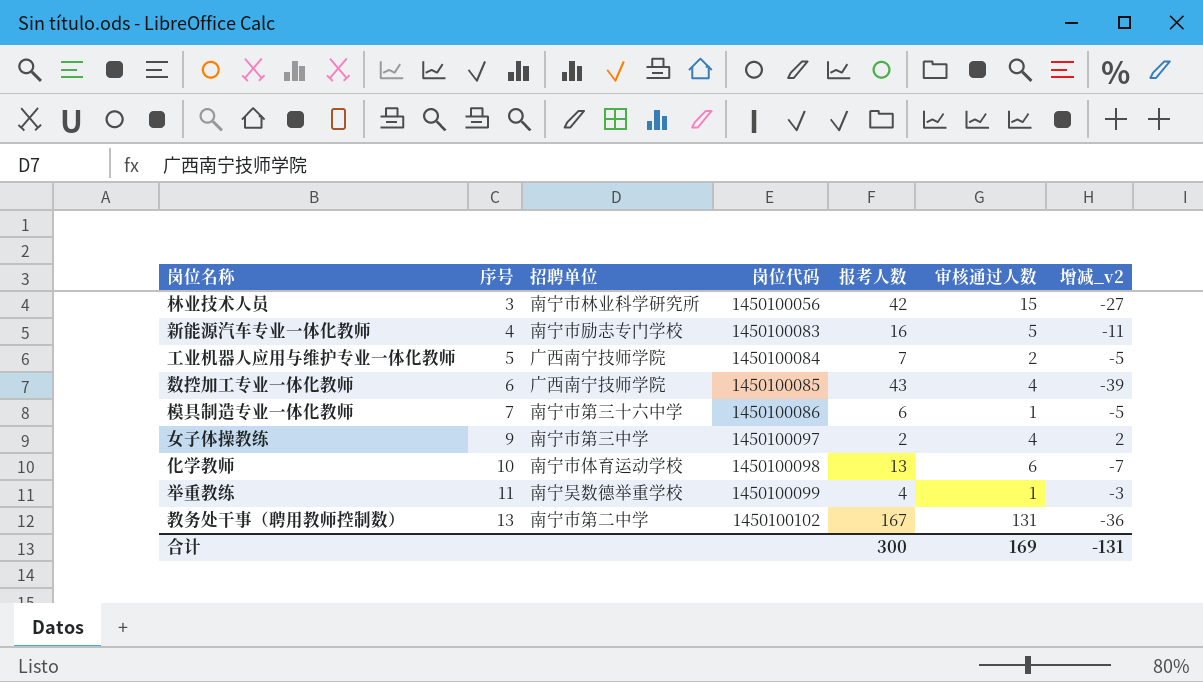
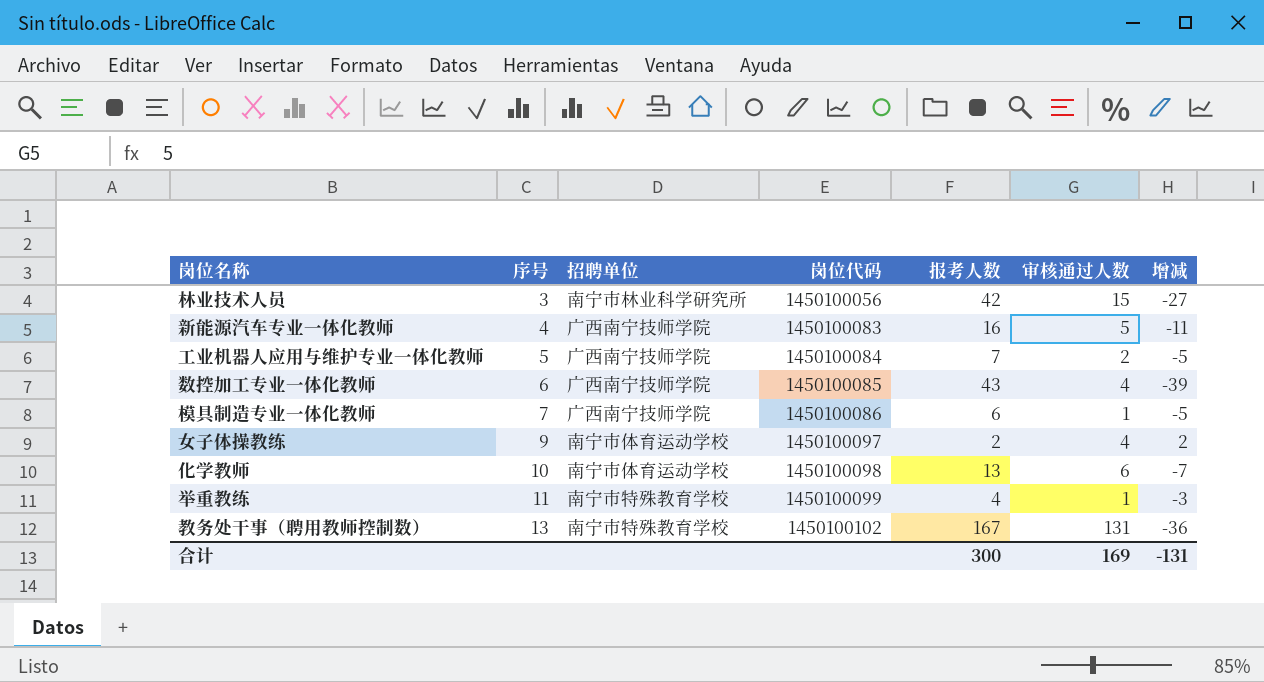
column name: 增减_v2 -> 增减
新能源汽车专业一体化教师 | 招聘单位: 南宁市励志专门学校 -> 广西南宁技师学院
模具制造专业一体化教师 | 招聘单位: 南宁市第三十六中学 -> 广西南宁技师学院
女子体操教练 | 招聘单位: 南宁市第三中学 -> 南宁市体育运动学校
举重教练 | 招聘单位: 南宁吴数德举重学校 -> 南宁市特殊教育学校
教务处干事（聘用教师控制数） | 招聘单位: 南宁市第二中学 -> 南宁市特殊教育学校

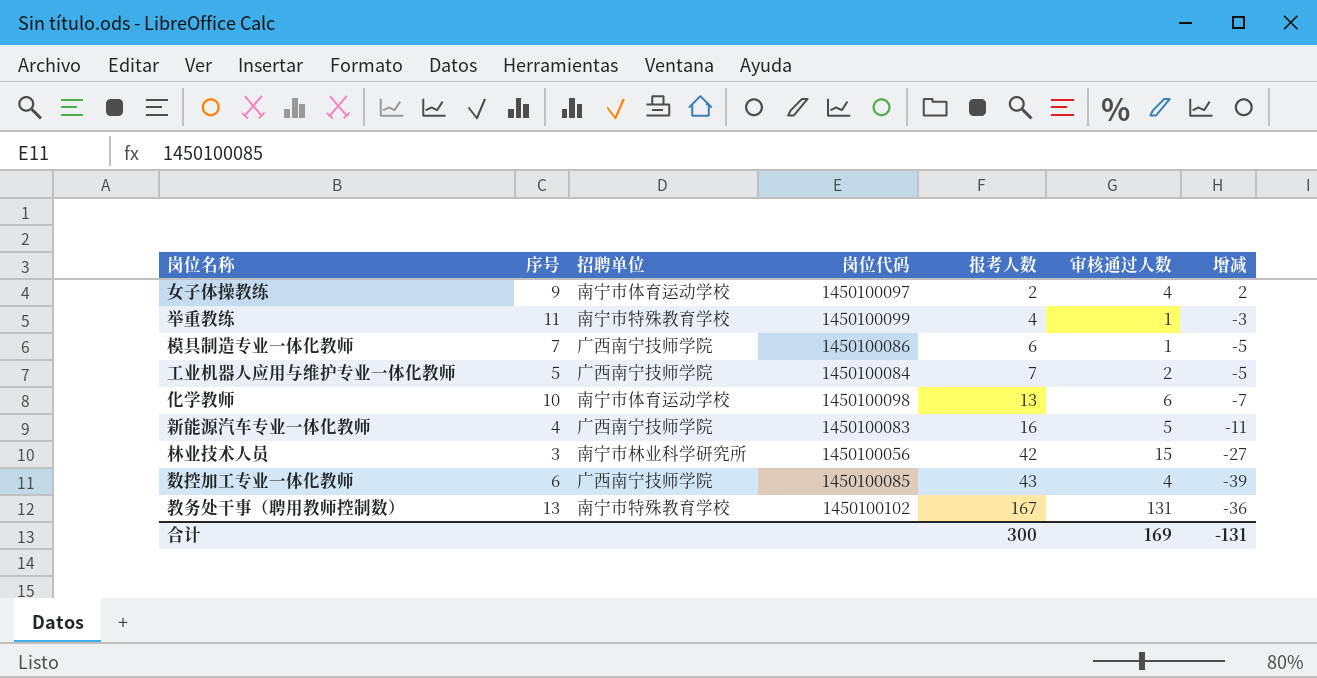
row order: 序号 ascending -> 报考人数 ascending

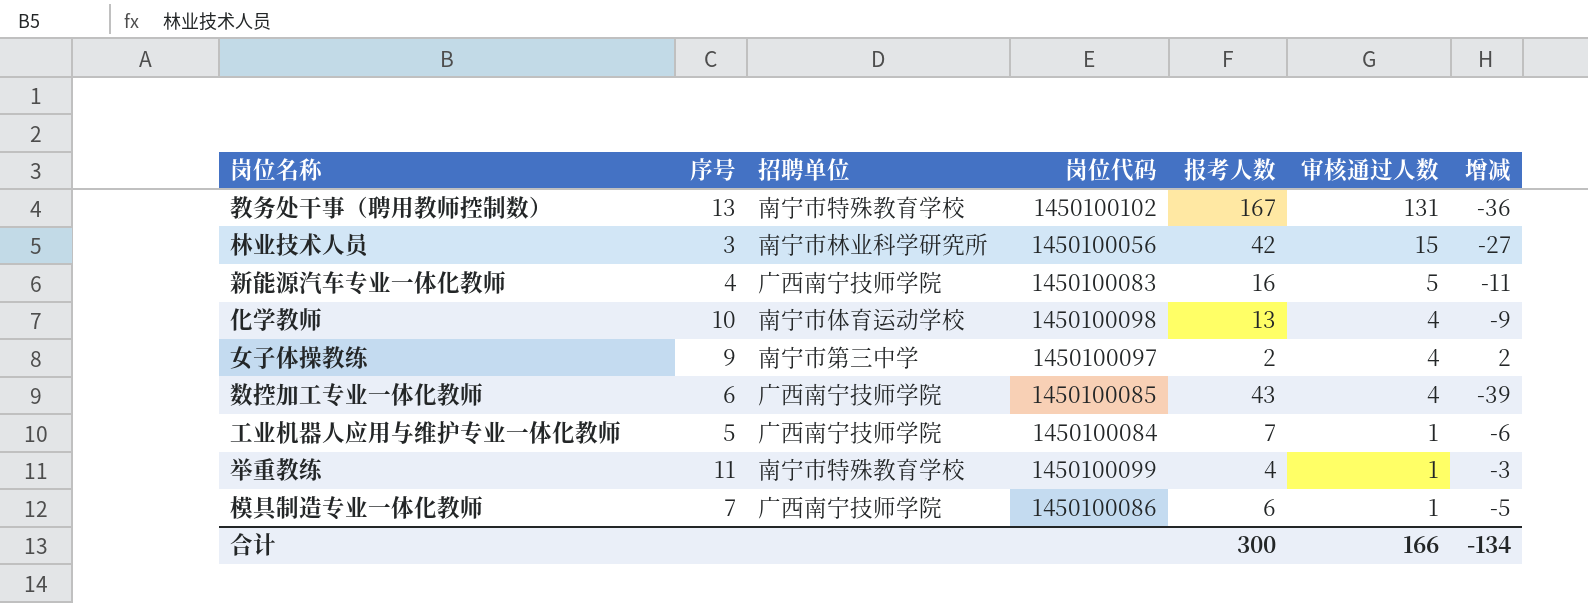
row order: 报考人数 ascending -> 审核通过人数 descending
化学教师 | 审核通过人数: 6 -> 4
化学教师 | 增减: -7 -> -9
女子体操教练 | 招聘单位: 南宁市体育运动学校 -> 南宁市第三中学
工业机器人应用与维护专业一体化教师 | 审核通过人数: 2 -> 1
工业机器人应用与维护专业一体化教师 | 增减: -5 -> -6
合计 | 审核通过人数: 169 -> 166
合计 | 增减: -131 -> -134

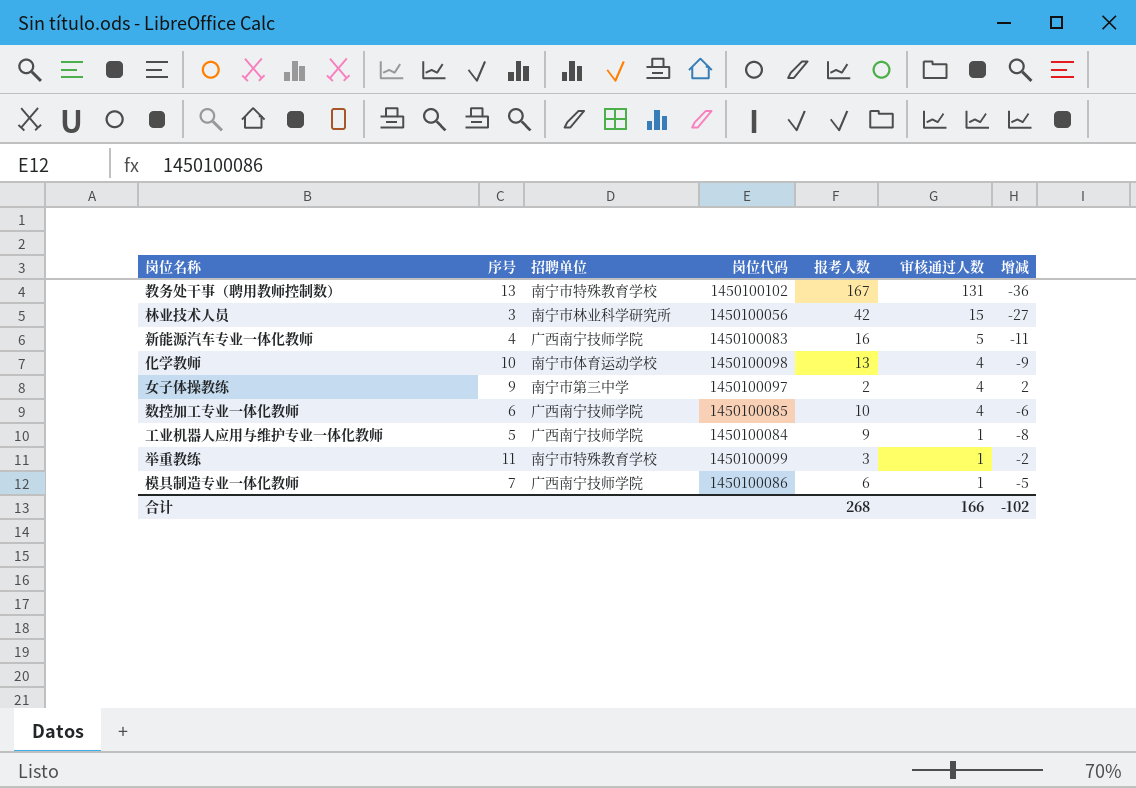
数控加工专业一体化教师 | 报考人数: 43 -> 10
数控加工专业一体化教师 | 增减: -39 -> -6
工业机器人应用与维护专业一体化教师 | 报考人数: 7 -> 9
工业机器人应用与维护专业一体化教师 | 增减: -6 -> -8
举重教练 | 报考人数: 4 -> 3
举重教练 | 增减: -3 -> -2
合计 | 报考人数: 300 -> 268
合计 | 增减: -134 -> -102

